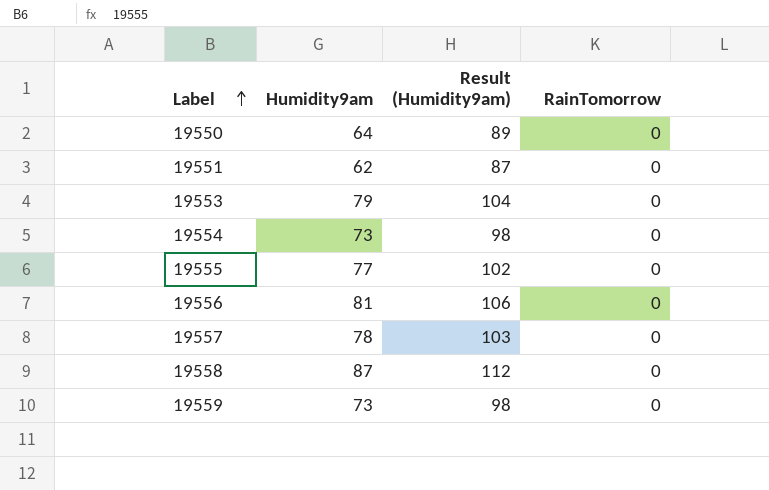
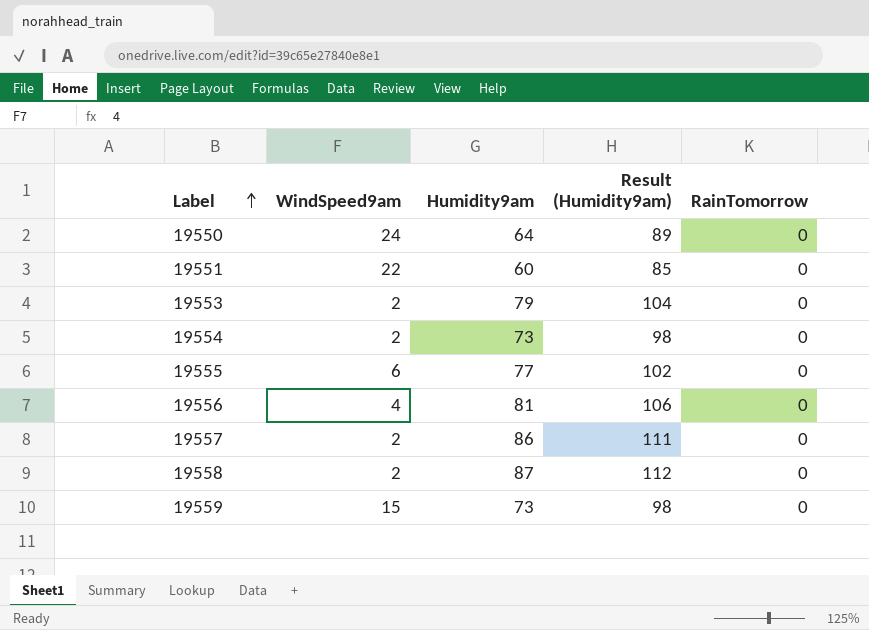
column WindSpeed9am | position: none -> 2
19551 | Humidity9am: 62 -> 60
19551 | Result (Humidity9am): 87 -> 85
19557 | Humidity9am: 78 -> 86
19557 | Result (Humidity9am): 103 -> 111

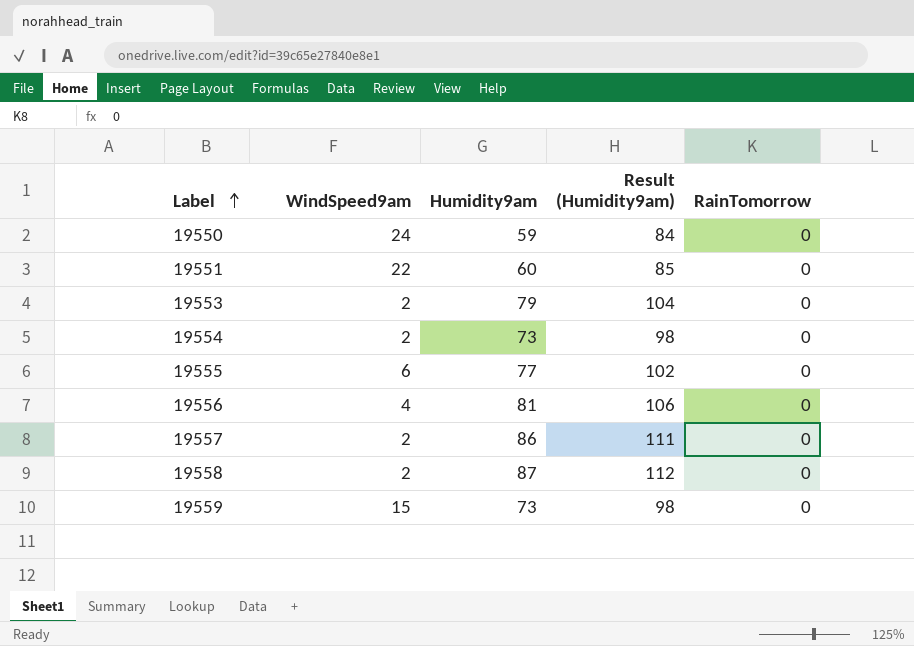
19550 | Humidity9am: 64 -> 59
19550 | Result (Humidity9am): 89 -> 84

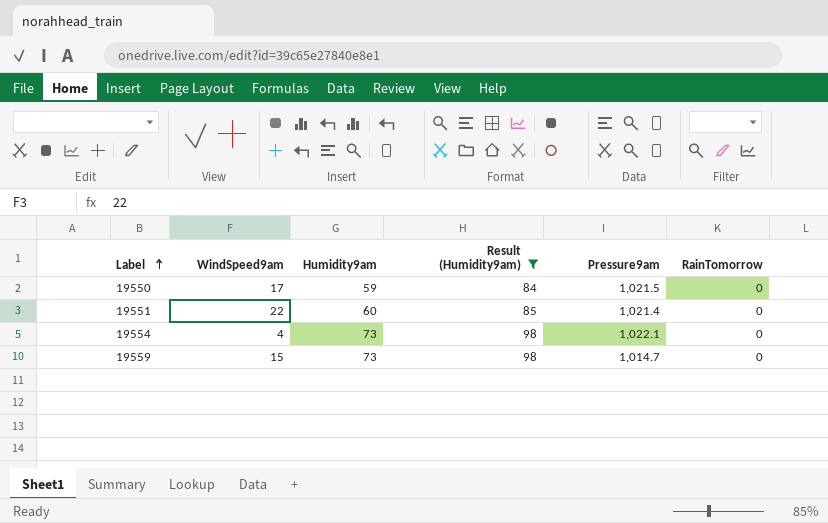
filter: none -> Result (Humidity9am) <= 98
column Pressure9am | position: none -> 5
19550 | WindSpeed9am: 24 -> 17
19554 | WindSpeed9am: 2 -> 4

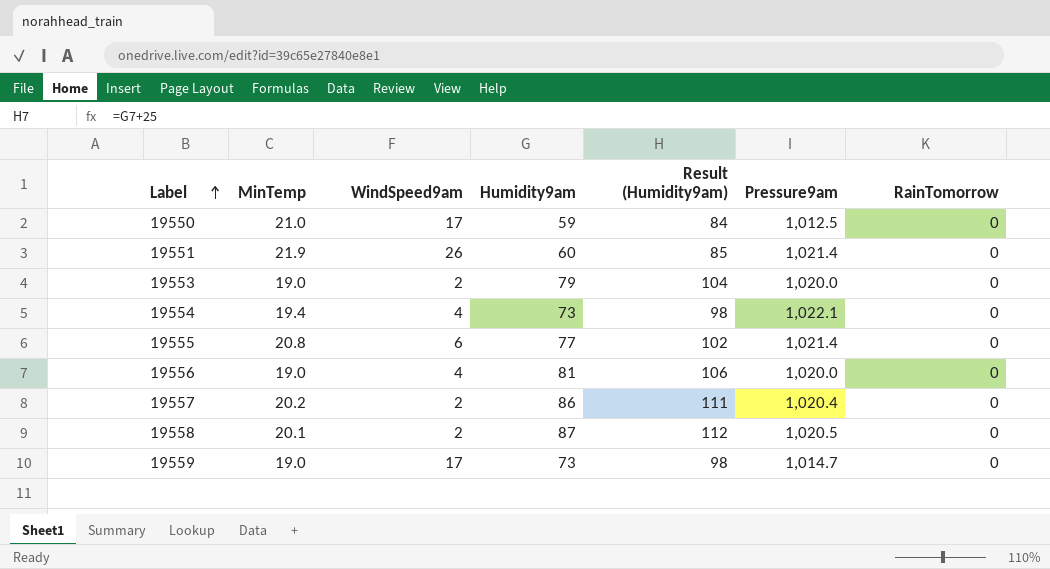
filter: Result (Humidity9am) <= 98 -> none
column MinTemp | position: none -> 2
19550 | Pressure9am: 1,021.5 -> 1,012.5
19551 | WindSpeed9am: 22 -> 26
19559 | WindSpeed9am: 15 -> 17

